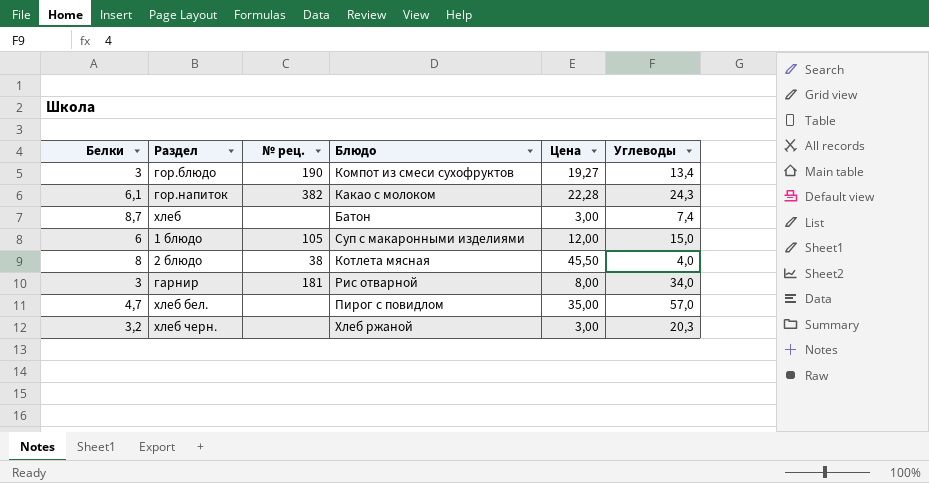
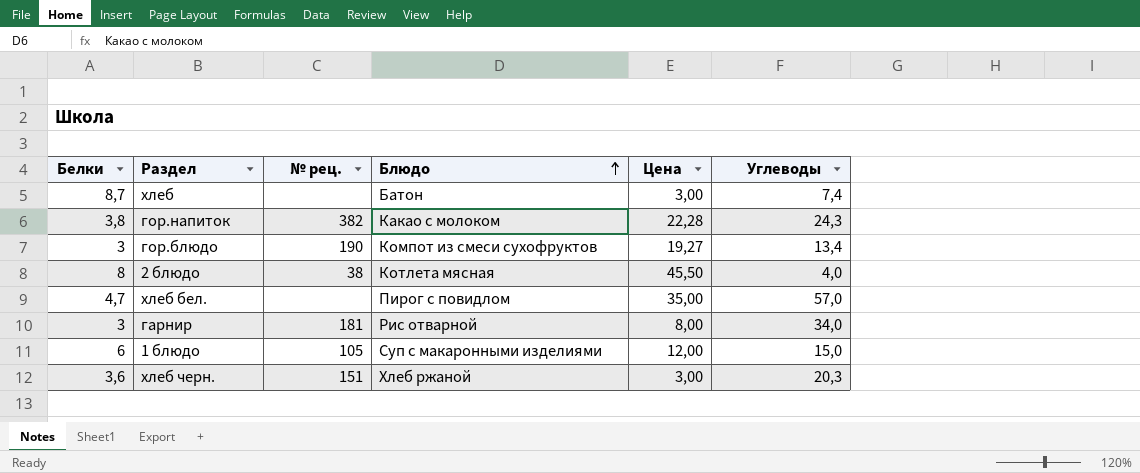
row order: none -> Блюдо ascending
гор.напиток | Белки: 6,1 -> 3,8
хлеб черн. | Белки: 3,2 -> 3,6
хлеб черн. | № рец.: none -> 151

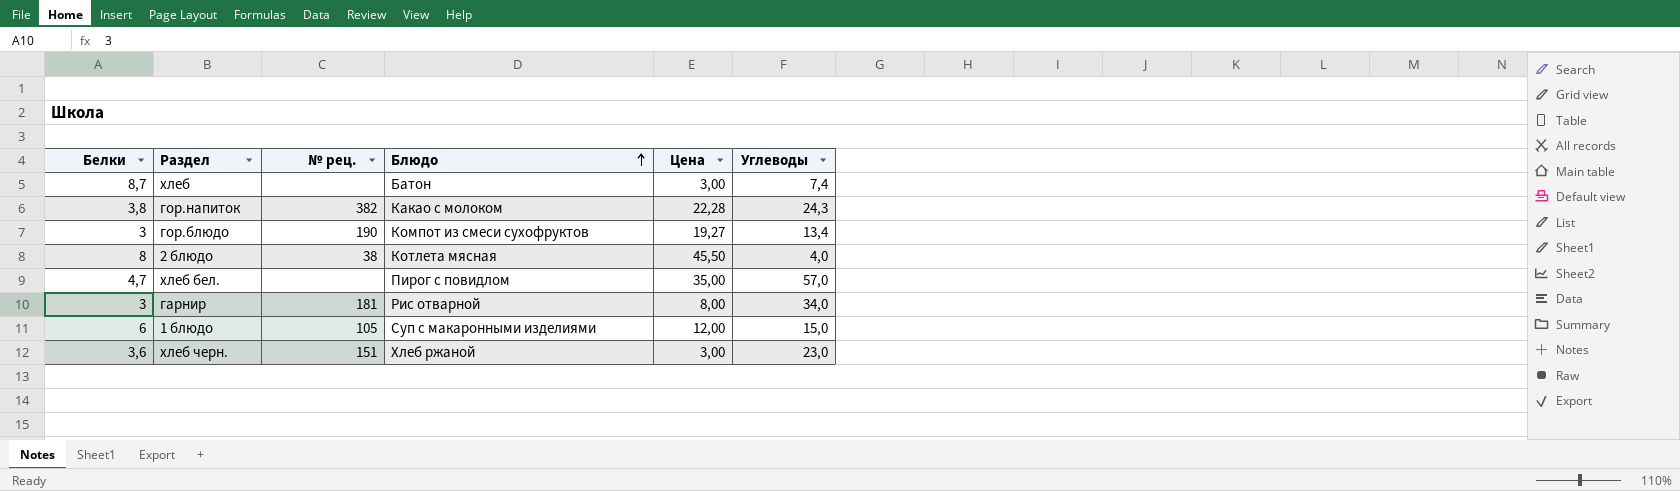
хлеб черн. | Углеводы: 20,3 -> 23,0

